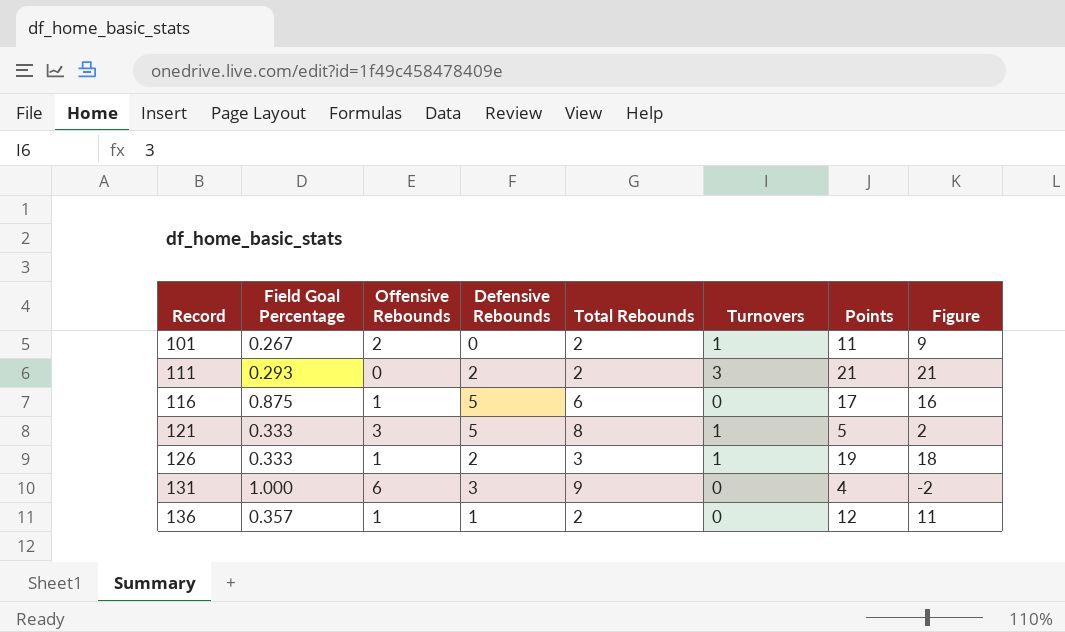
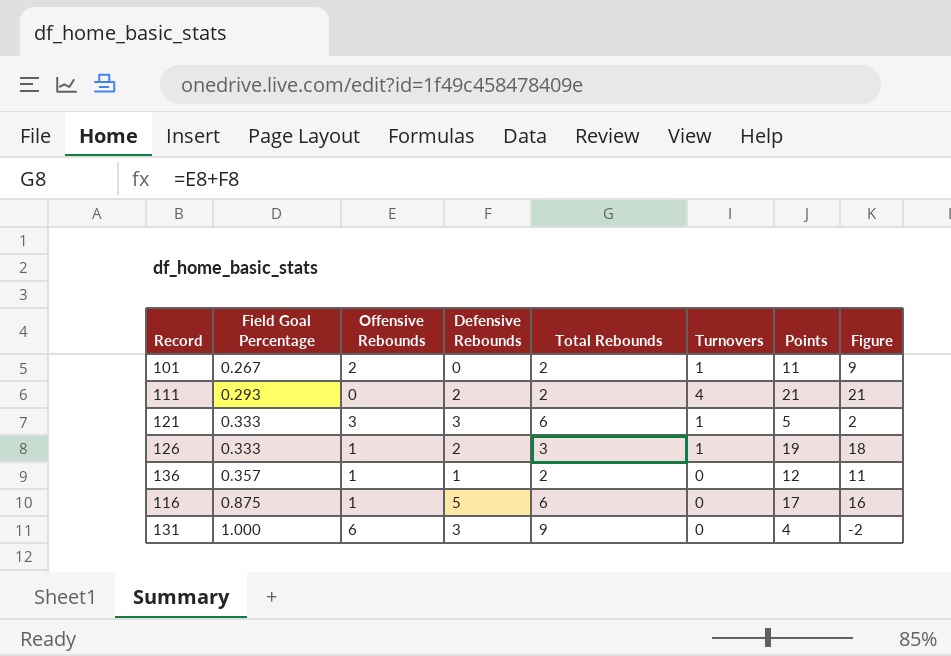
row order: Record ascending -> Field Goal Percentage ascending
111 | Turnovers: 3 -> 4
121 | Defensive Rebounds: 5 -> 3
121 | Total Rebounds: 8 -> 6

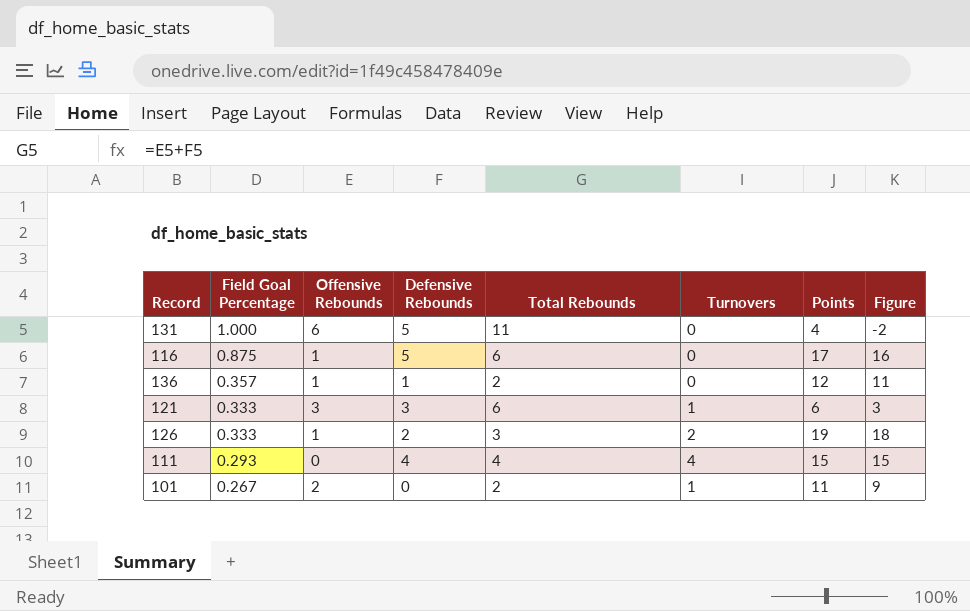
row order: Field Goal Percentage ascending -> Field Goal Percentage descending
131 | Defensive Rebounds: 3 -> 5
131 | Total Rebounds: 9 -> 11
121 | Points: 5 -> 6
121 | Figure: 2 -> 3
126 | Turnovers: 1 -> 2
111 | Defensive Rebounds: 2 -> 4
111 | Total Rebounds: 2 -> 4
111 | Points: 21 -> 15
111 | Figure: 21 -> 15

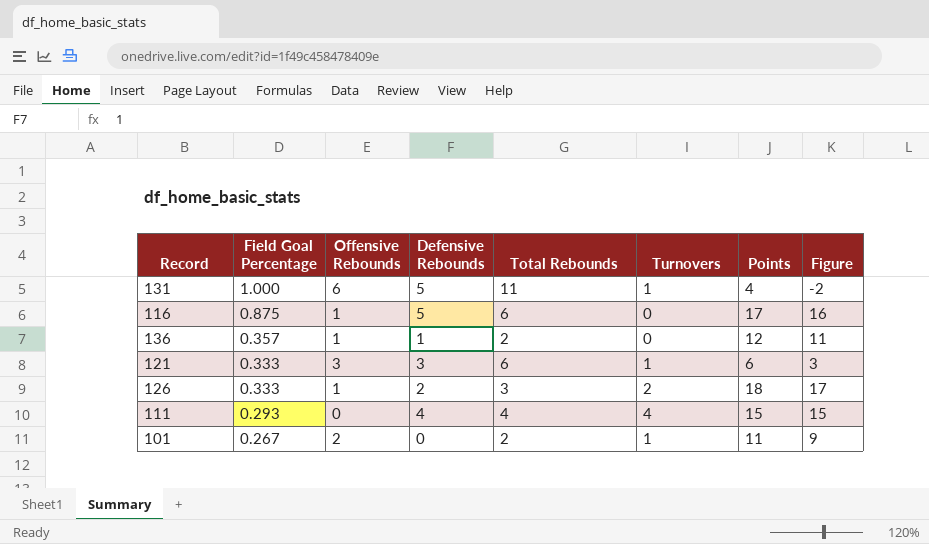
131 | Turnovers: 0 -> 1
126 | Points: 19 -> 18
126 | Figure: 18 -> 17

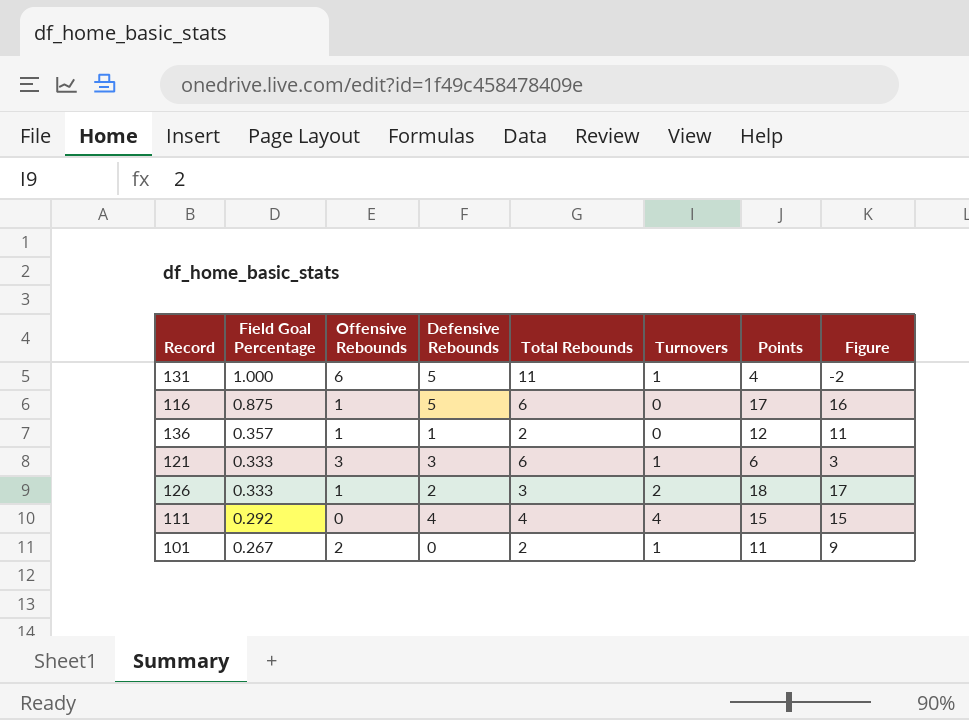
111 | Field Goal Percentage: 0.293 -> 0.292

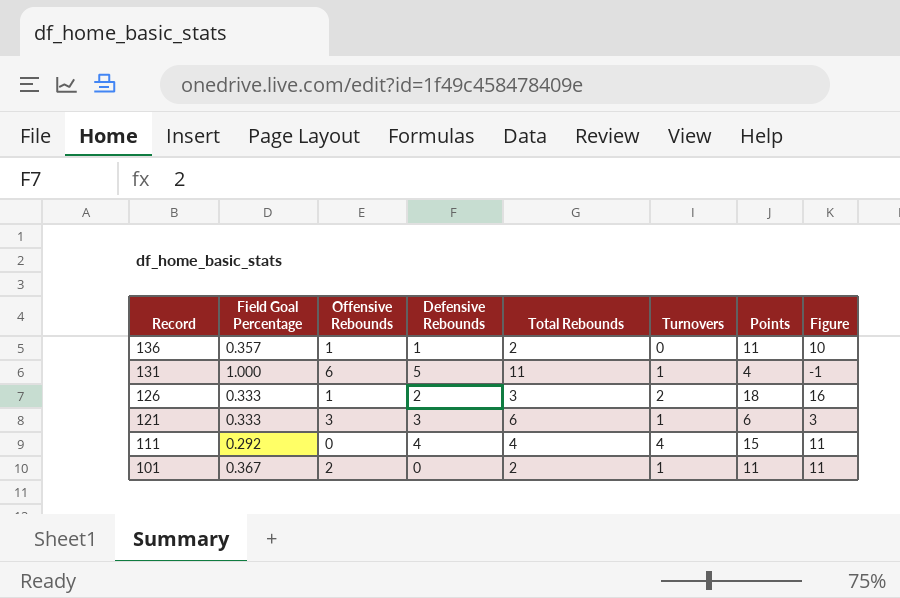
row order: Field Goal Percentage descending -> Record descending
column Figure | formula: [Points] - [Offensive Rebounds] -> [Points] - [Defensive Rebounds]
row 116: 0.875 | 1 | 5 | 6 | 0 | 17 | 16 -> none
136 | Points: 12 -> 11
101 | Field Goal Percentage: 0.267 -> 0.367

